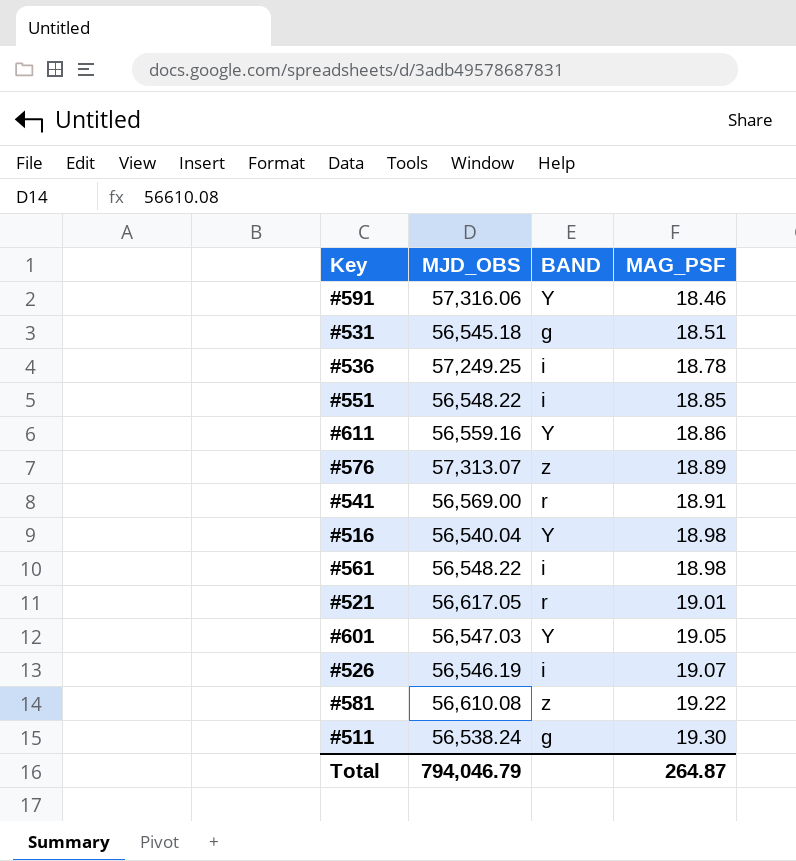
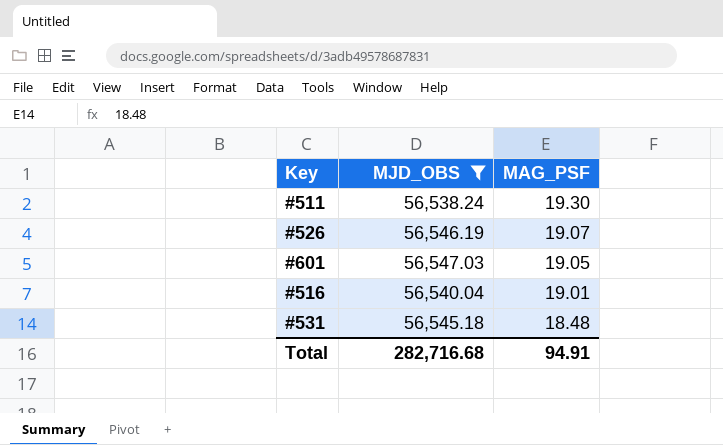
filter: none -> MJD_OBS <= 56,547.03
row order: MAG_PSF ascending -> MAG_PSF descending
column BAND | position: 3 -> none
#516 | MAG_PSF: 18.98 -> 19.01
#531 | MAG_PSF: 18.51 -> 18.48
Total | MJD_OBS: 794,046.79 -> 282,716.68
Total | MAG_PSF: 264.87 -> 94.91

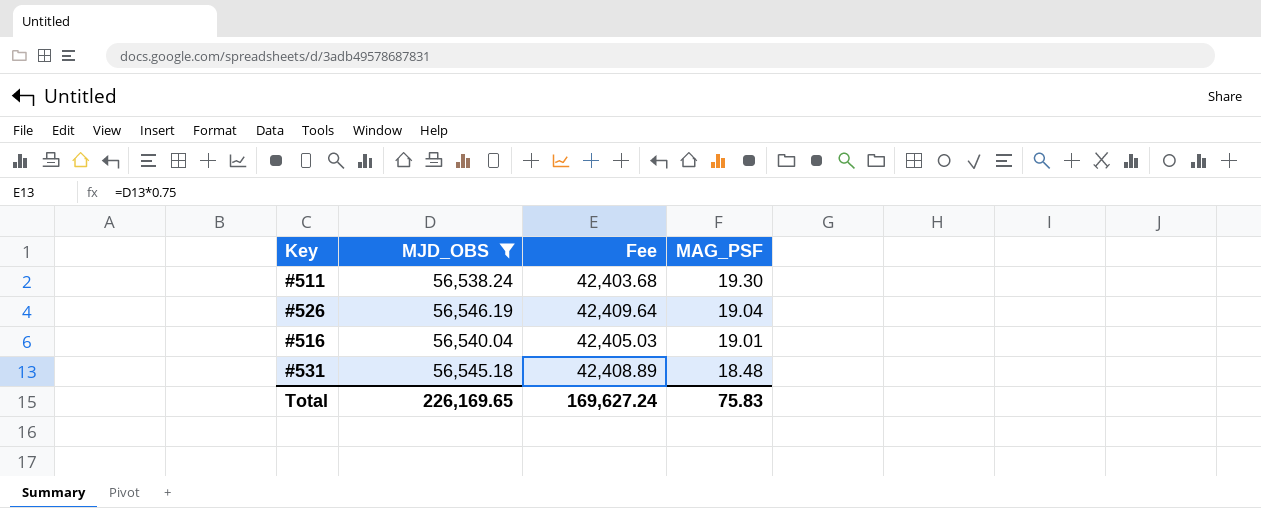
column Fee | formula: none -> [MJD_OBS] * 0.75
row #601: 56,547.03 | 19.05 -> none
#526 | MAG_PSF: 19.07 -> 19.04
Total | MJD_OBS: 282,716.68 -> 226,169.65
Total | MAG_PSF: 94.91 -> 75.83

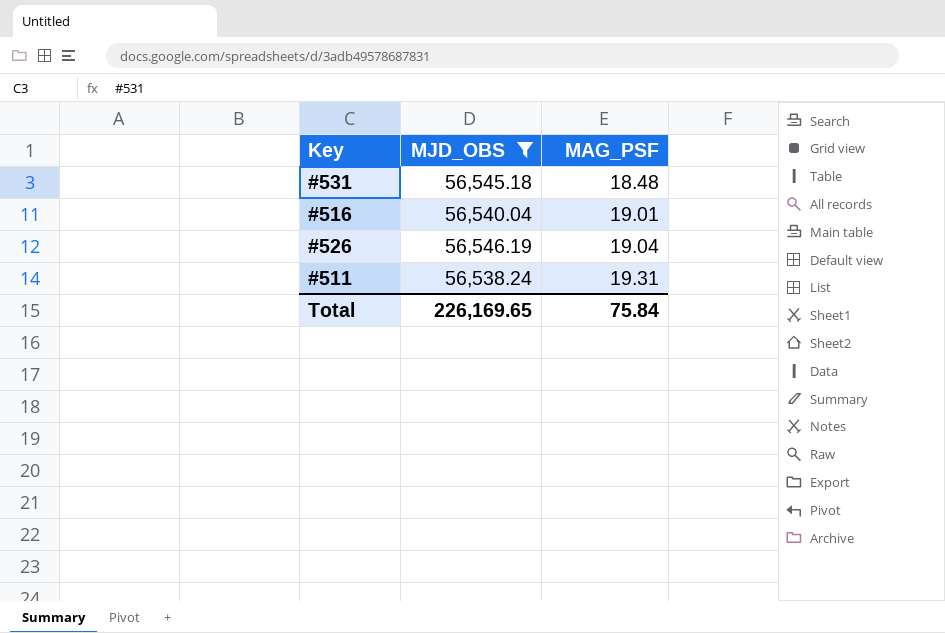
row order: MAG_PSF descending -> MAG_PSF ascending
column Fee | formula: [MJD_OBS] * 0.75 -> none
#511 | MAG_PSF: 19.30 -> 19.31
Total | MAG_PSF: 75.83 -> 75.84

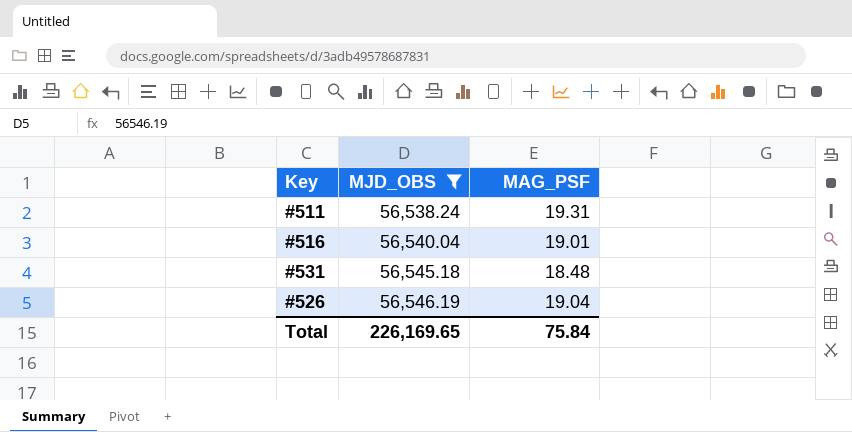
row order: MAG_PSF ascending -> MJD_OBS ascending

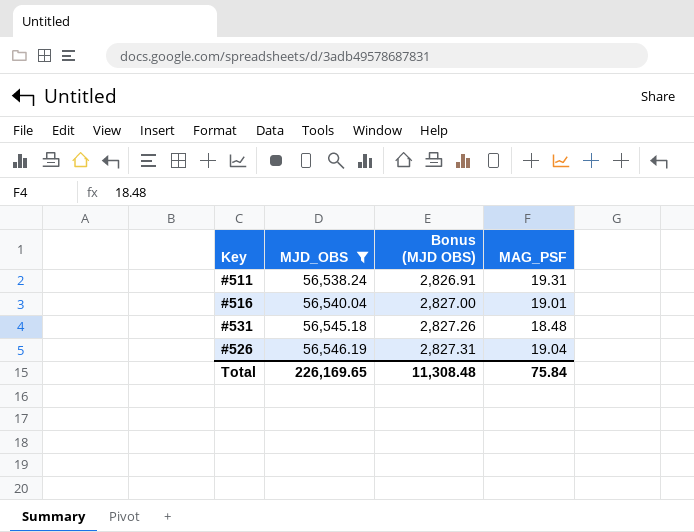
column Bonus (MJD OBS) | formula: none -> [MJD_OBS] * 0.05

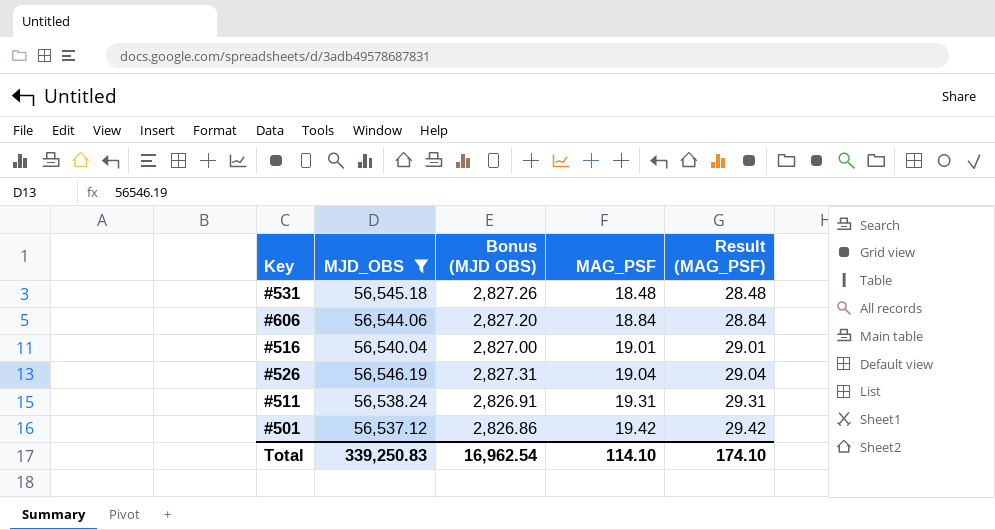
row order: MJD_OBS ascending -> MAG_PSF ascending
column Result (MAG_PSF) | formula: none -> [MAG_PSF] + 10
row #606: none -> 56,544.06 | 2,827.20 | 18.84 | 28.84
row #501: none -> 56,537.12 | 2,826.86 | 19.42 | 29.42
Total | MJD_OBS: 226,169.65 -> 339,250.83
Total | Bonus (MJD OBS): 11,308.48 -> 16,962.54
Total | MAG_PSF: 75.84 -> 114.10

